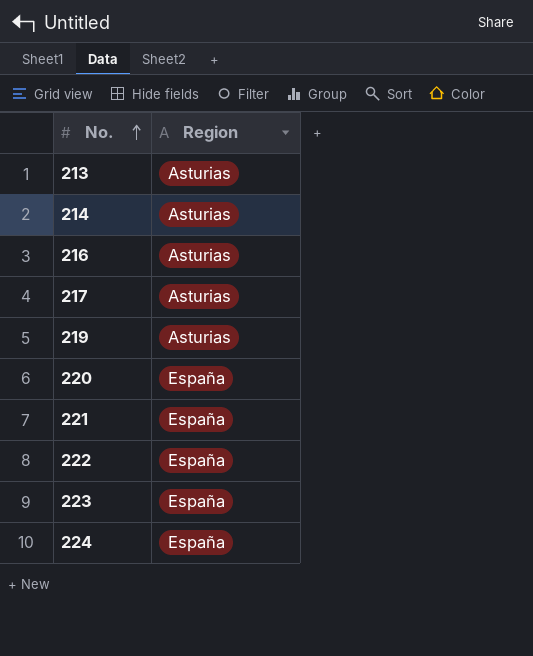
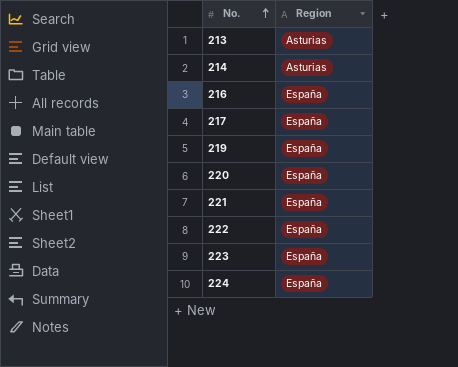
216 | Region: Asturias -> España
217 | Region: Asturias -> España
219 | Region: Asturias -> España

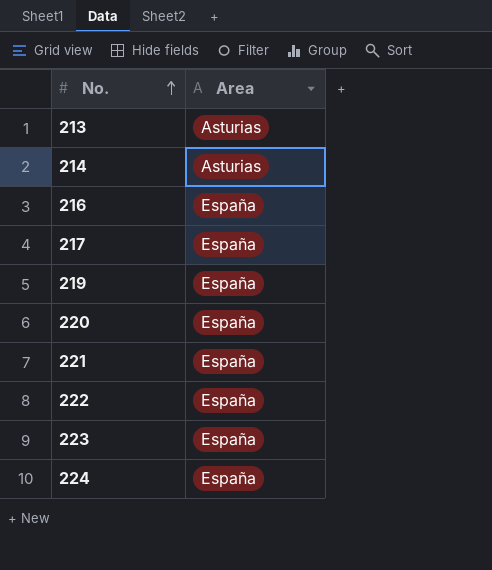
column name: Region -> Area

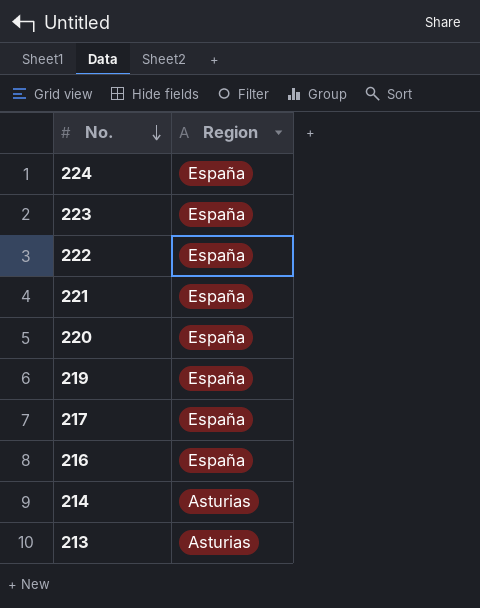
row order: No. ascending -> No. descending
column name: Area -> Region

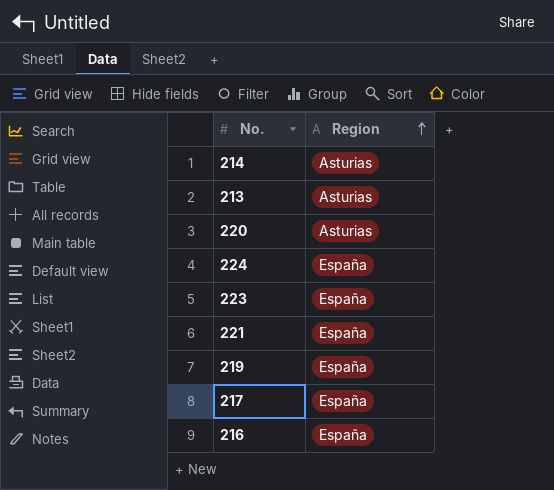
row order: No. descending -> Region ascending
row 222: España -> none
220 | Region: España -> Asturias

